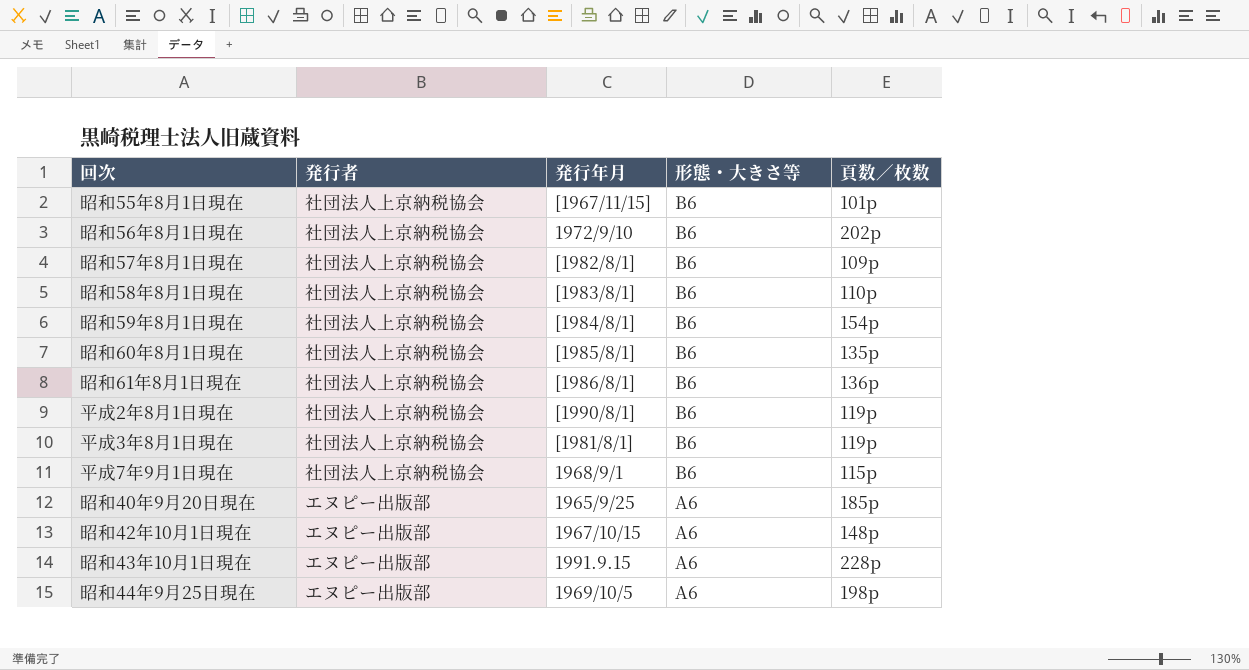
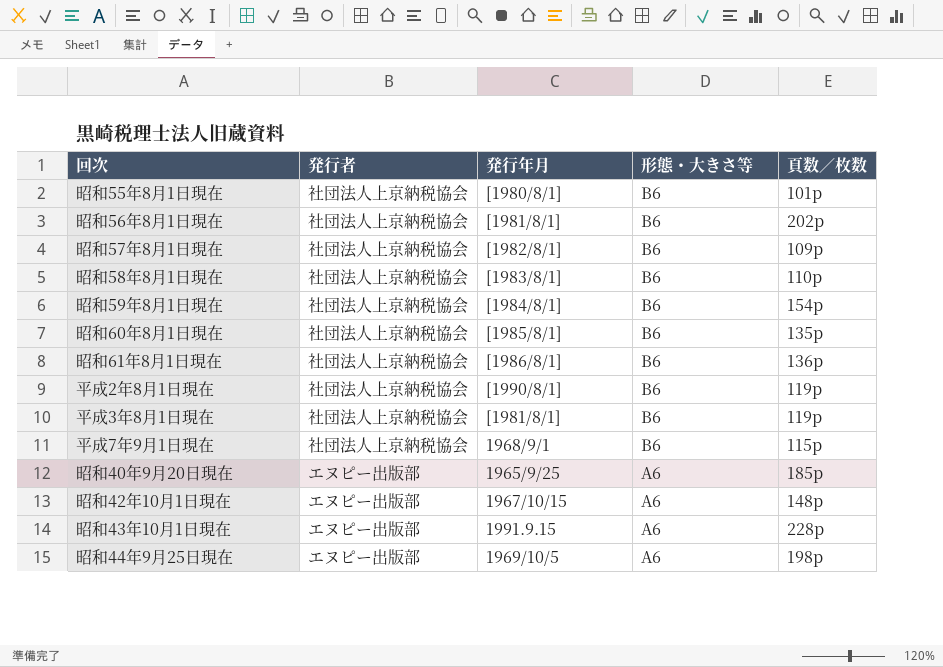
昭和55年8月1日現在 | 発行年月: [1967/11/15] -> [1980/8/1]
昭和56年8月1日現在 | 発行年月: 1972/9/10 -> [1981/8/1]

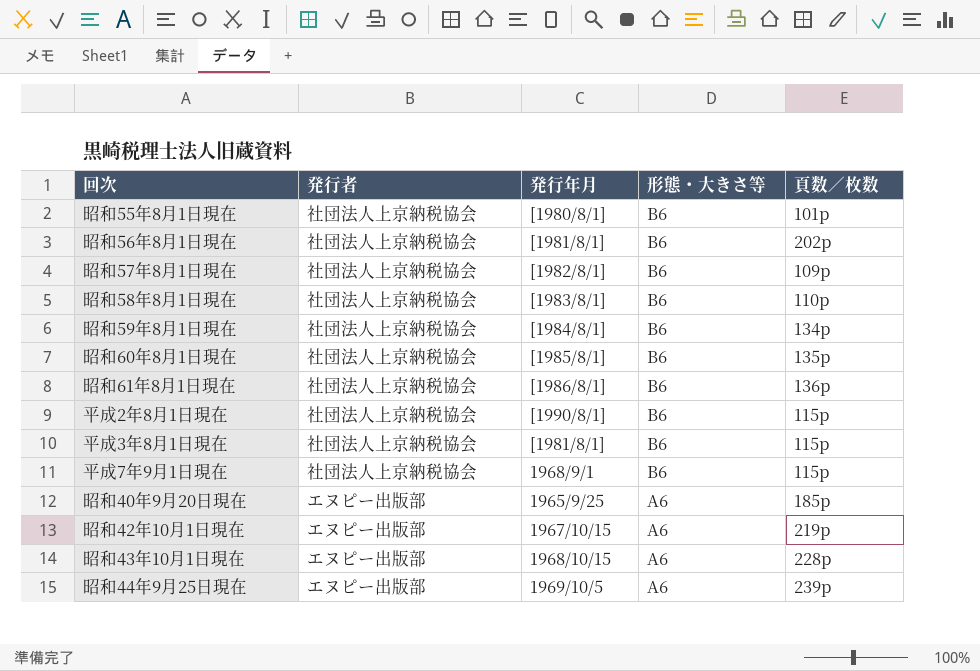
昭和59年8月1日現在 | 頁数／枚数: 154p -> 134p
平成2年8月1日現在 | 頁数／枚数: 119p -> 115p
平成3年8月1日現在 | 頁数／枚数: 119p -> 115p
昭和42年10月1日現在 | 頁数／枚数: 148p -> 219p
昭和43年10月1日現在 | 発行年月: 1991.9.15 -> 1968/10/15
昭和44年9月25日現在 | 頁数／枚数: 198p -> 239p

